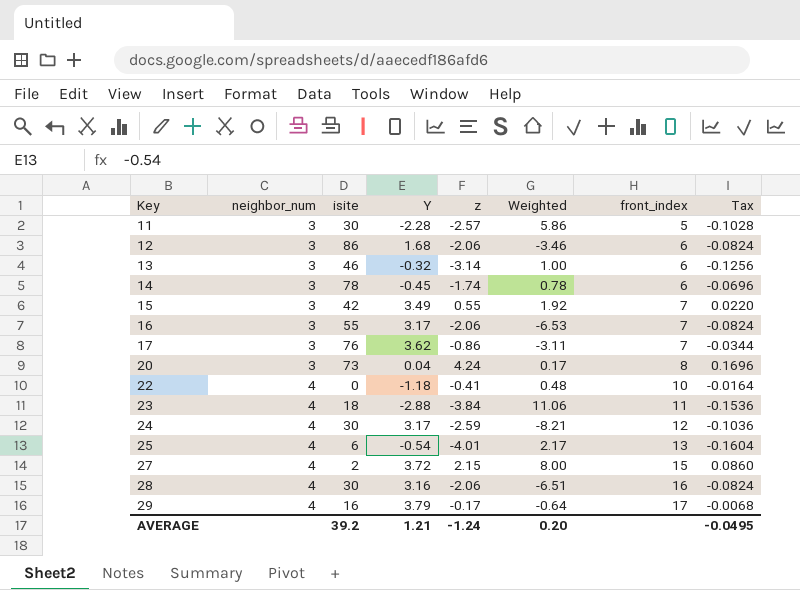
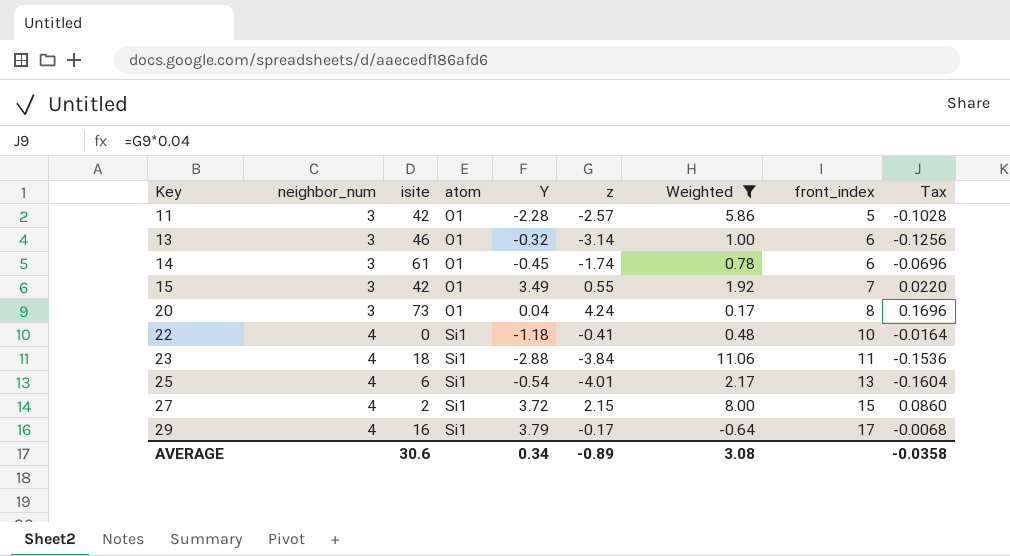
filter: none -> Weighted >= -0.64
column atom | position: none -> 4
11 | isite: 30 -> 42
14 | isite: 78 -> 61
AVERAGE | isite: 39.2 -> 30.6
AVERAGE | Y: 1.21 -> 0.34
AVERAGE | z: -1.24 -> -0.89
AVERAGE | Weighted: 0.20 -> 3.08
AVERAGE | Tax: -0.0495 -> -0.0358

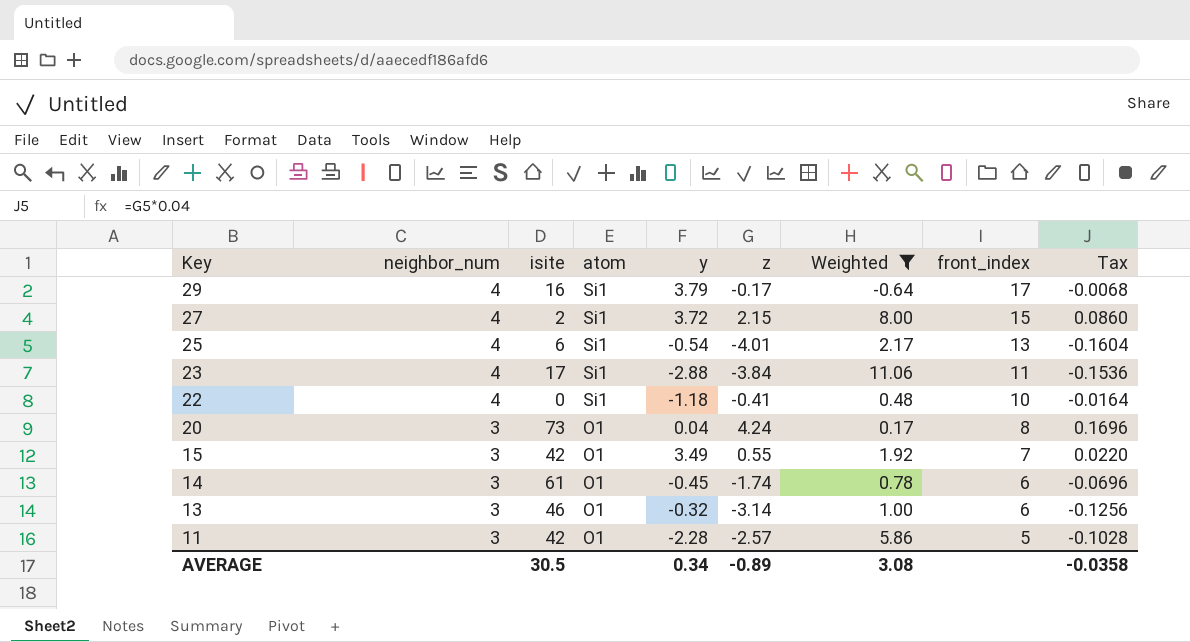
row order: Key ascending -> Key descending
column name: Y -> y
23 | isite: 18 -> 17
AVERAGE | isite: 30.6 -> 30.5

